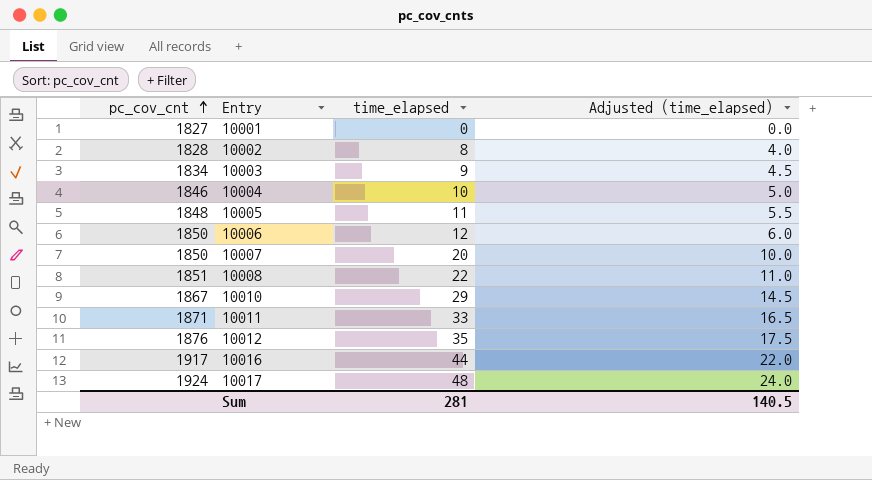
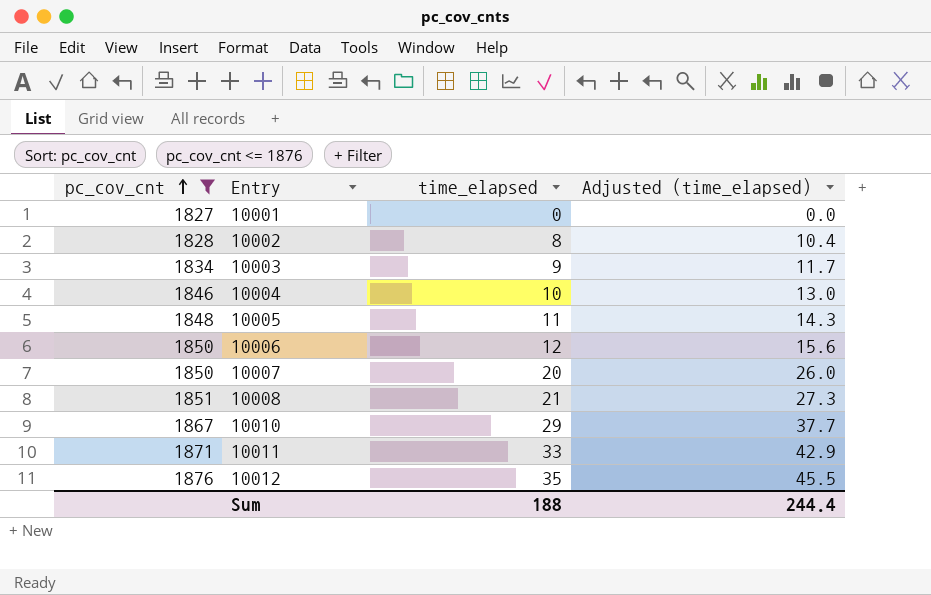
filter: none -> pc_cov_cnt <= 1876
column Adjusted (time_elapsed) | formula: [time_elapsed] * 0.5 -> [time_elapsed] * 1.3
10008 | time_elapsed: 22 -> 21
Sum | time_elapsed: 281 -> 188
Sum | Adjusted (time_elapsed): 140.5 -> 244.4

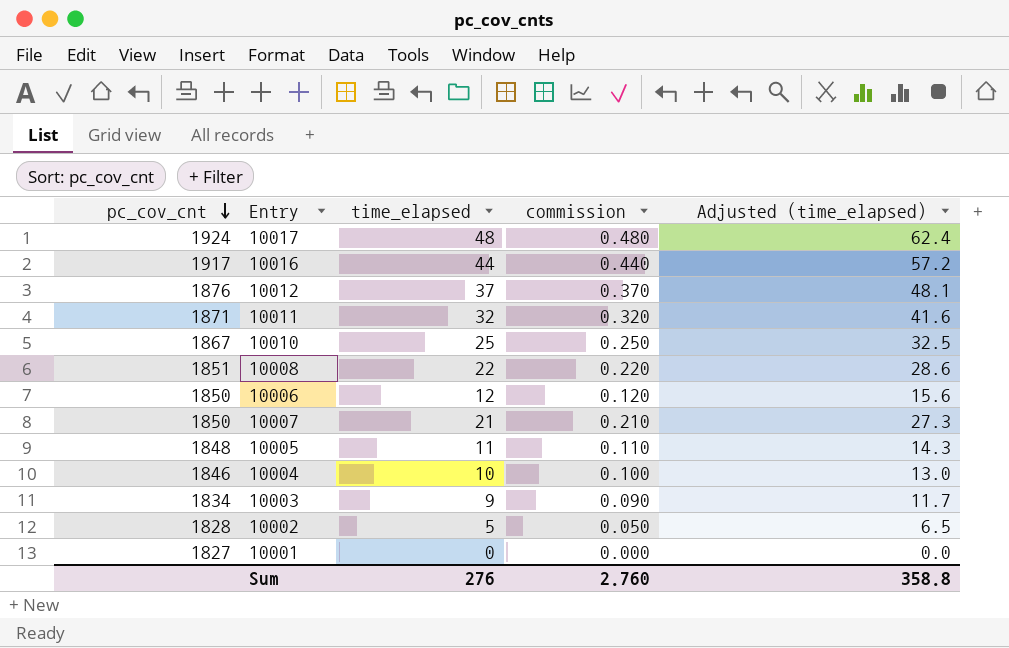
filter: pc_cov_cnt <= 1876 -> none
row order: pc_cov_cnt ascending -> pc_cov_cnt descending
column commission | formula: none -> [time_elapsed] * 0.01
10012 | time_elapsed: 35 -> 37
10012 | Adjusted (time_elapsed): 45.5 -> 48.1
10011 | time_elapsed: 33 -> 32
10011 | Adjusted (time_elapsed): 42.9 -> 41.6
10010 | time_elapsed: 29 -> 25
10010 | Adjusted (time_elapsed): 37.7 -> 32.5
10008 | time_elapsed: 21 -> 22
10008 | Adjusted (time_elapsed): 27.3 -> 28.6
10007 | time_elapsed: 20 -> 21
10007 | Adjusted (time_elapsed): 26.0 -> 27.3
10002 | time_elapsed: 8 -> 5
10002 | Adjusted (time_elapsed): 10.4 -> 6.5
Sum | time_elapsed: 188 -> 276
Sum | Adjusted (time_elapsed): 244.4 -> 358.8

